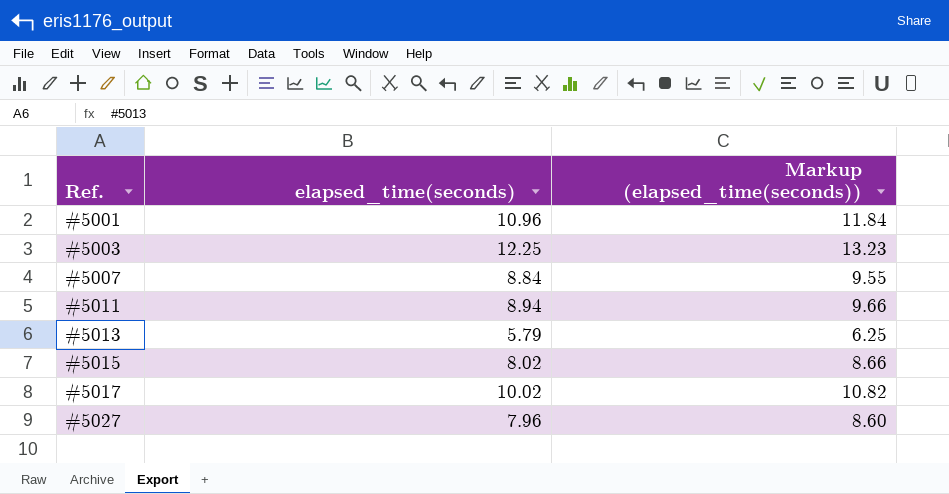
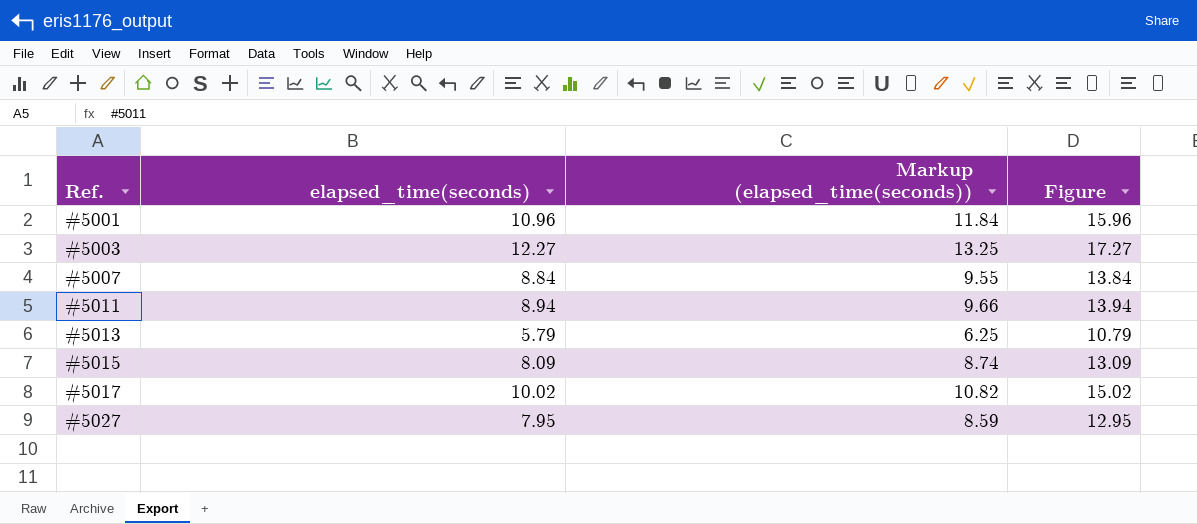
column Figure | formula: none -> [elapsed_time(seconds)] + 5
#5003 | elapsed_time(seconds): 12.25 -> 12.27
#5003 | Markup (elapsed_time(seconds)): 13.23 -> 13.25
#5015 | elapsed_time(seconds): 8.02 -> 8.09
#5015 | Markup (elapsed_time(seconds)): 8.66 -> 8.74
#5027 | elapsed_time(seconds): 7.96 -> 7.95
#5027 | Markup (elapsed_time(seconds)): 8.60 -> 8.59

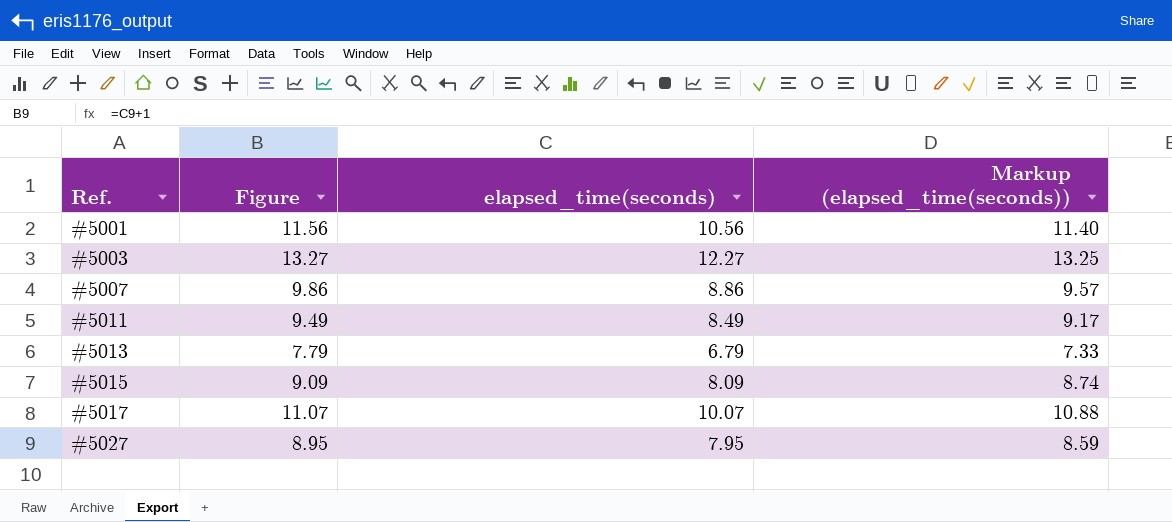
column Figure | formula: [elapsed_time(seconds)] + 5 -> [elapsed_time(seconds)] + 1
column Figure | position: 4 -> 2
#5001 | elapsed_time(seconds): 10.96 -> 10.56
#5001 | Markup (elapsed_time(seconds)): 11.84 -> 11.40
#5007 | elapsed_time(seconds): 8.84 -> 8.86
#5007 | Markup (elapsed_time(seconds)): 9.55 -> 9.57
#5011 | elapsed_time(seconds): 8.94 -> 8.49
#5011 | Markup (elapsed_time(seconds)): 9.66 -> 9.17
#5013 | elapsed_time(seconds): 5.79 -> 6.79
#5013 | Markup (elapsed_time(seconds)): 6.25 -> 7.33
#5017 | elapsed_time(seconds): 10.02 -> 10.07
#5017 | Markup (elapsed_time(seconds)): 10.82 -> 10.88

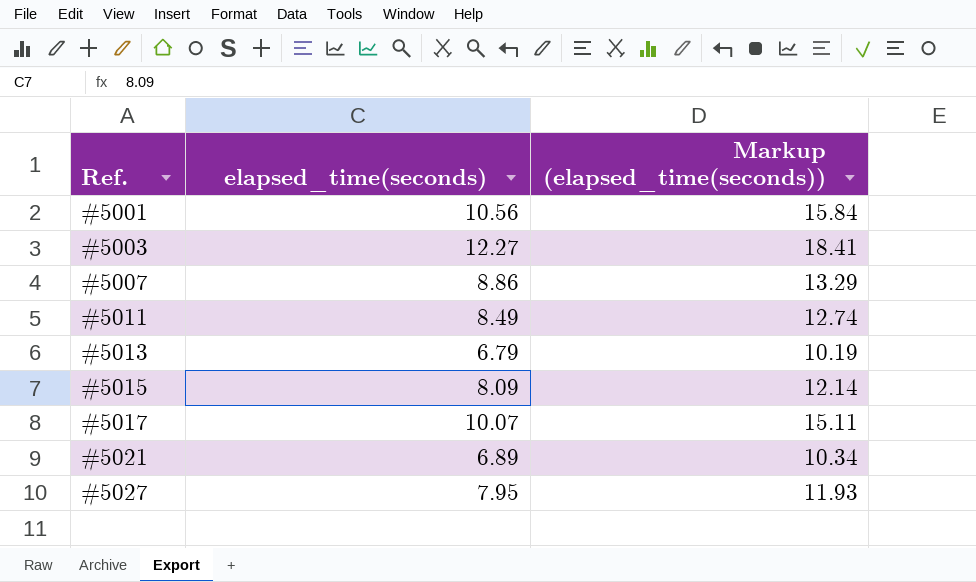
column Figure | formula: [elapsed_time(seconds)] + 1 -> none
column Markup (elapsed_time(seconds)) | formula: [elapsed_time(seconds)] * 1.08 -> [elapsed_time(seconds)] * 1.5
row #5021: none -> 6.89 | 10.34

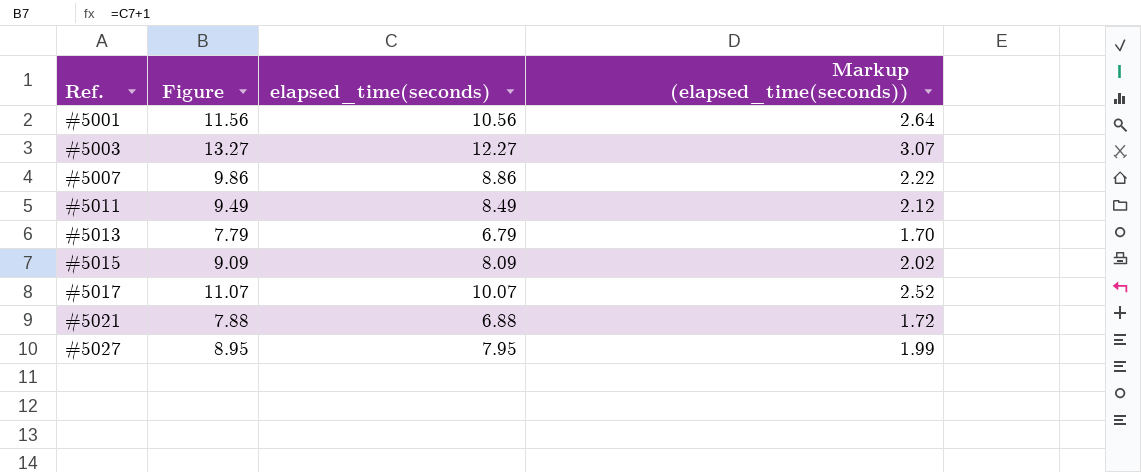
column Figure | formula: none -> [elapsed_time(seconds)] + 1
column Markup (elapsed_time(seconds)) | formula: [elapsed_time(seconds)] * 1.5 -> [elapsed_time(seconds)] * 0.25
#5021 | elapsed_time(seconds): 6.89 -> 6.88

